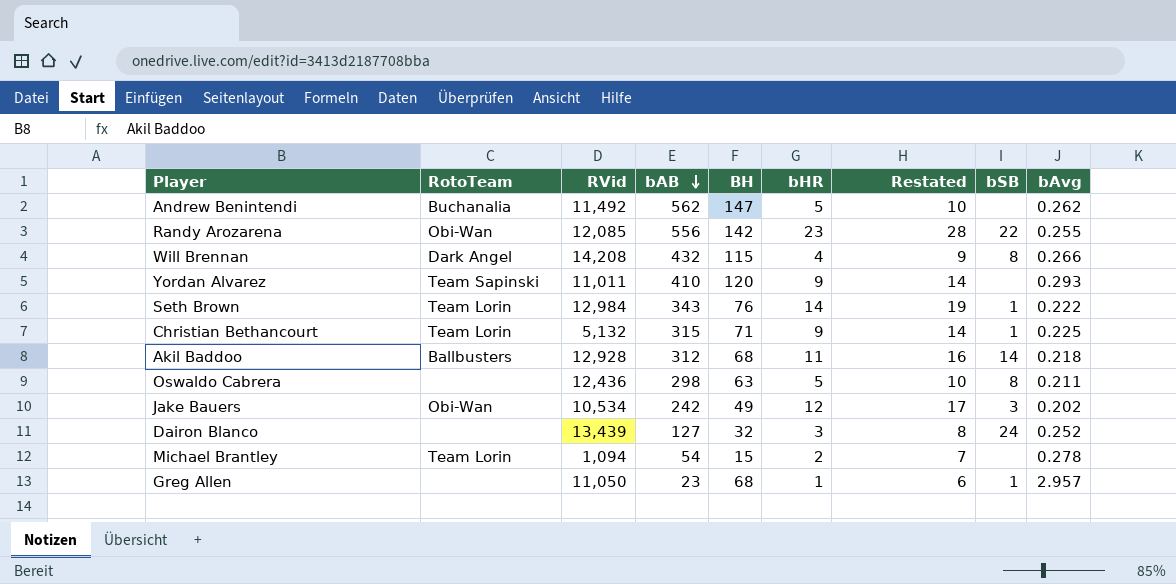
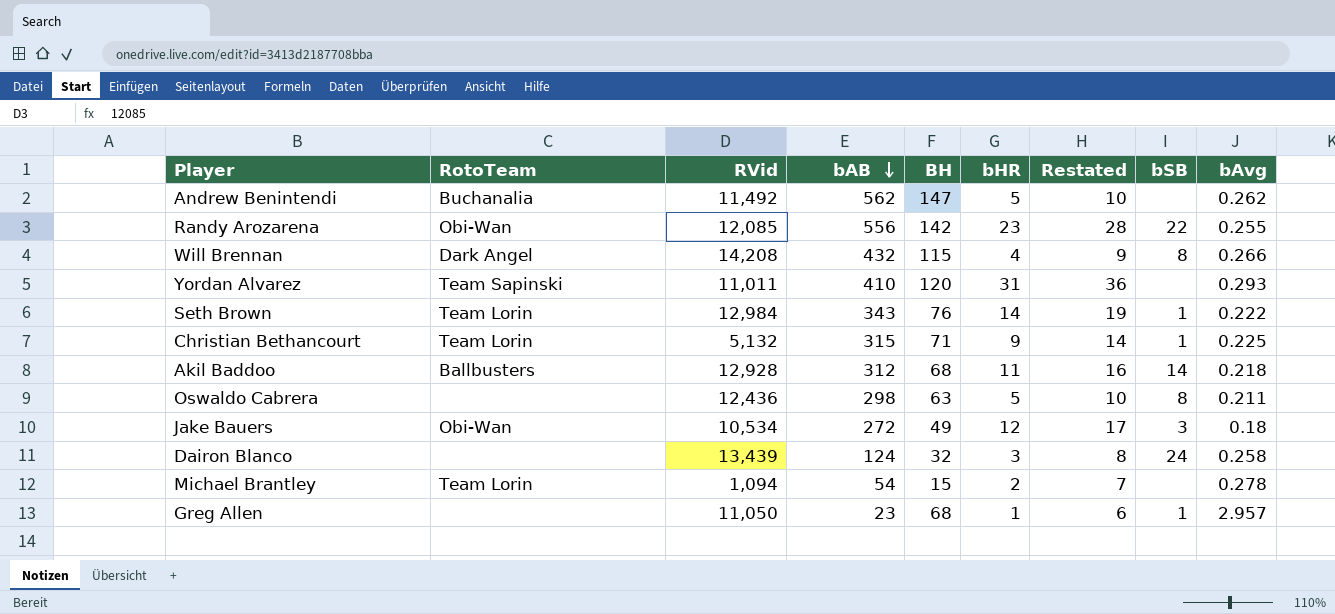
Yordan Alvarez | bHR: 9 -> 31
Yordan Alvarez | Restated: 14 -> 36
Jake Bauers | bAB: 242 -> 272
Jake Bauers | bAvg: 0.202 -> 0.18
Dairon Blanco | bAB: 127 -> 124
Dairon Blanco | bAvg: 0.252 -> 0.258

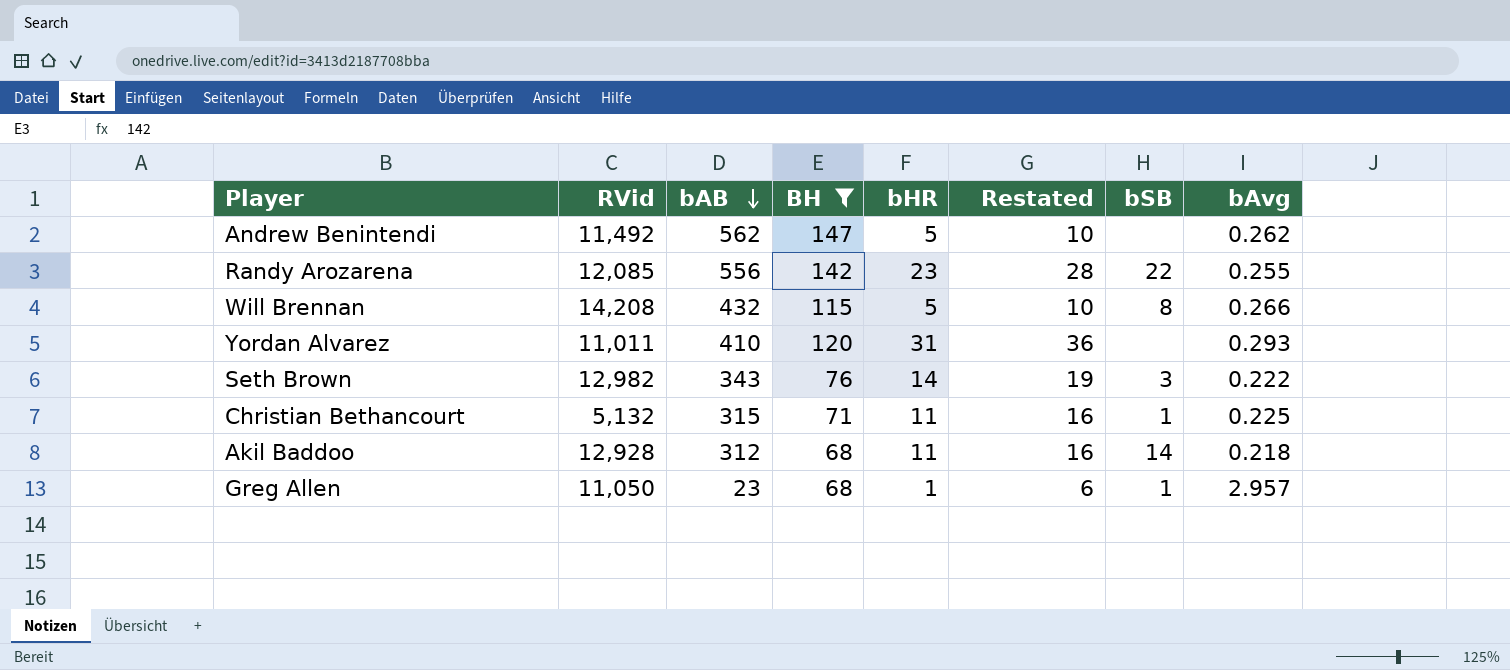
filter: none -> BH >= 68
column RotoTeam | position: 2 -> none
Will Brennan | bHR: 4 -> 5
Will Brennan | Restated: 9 -> 10
Seth Brown | RVid: 12,984 -> 12,982
Seth Brown | bSB: 1 -> 3
Christian Bethancourt | bHR: 9 -> 11
Christian Bethancourt | Restated: 14 -> 16

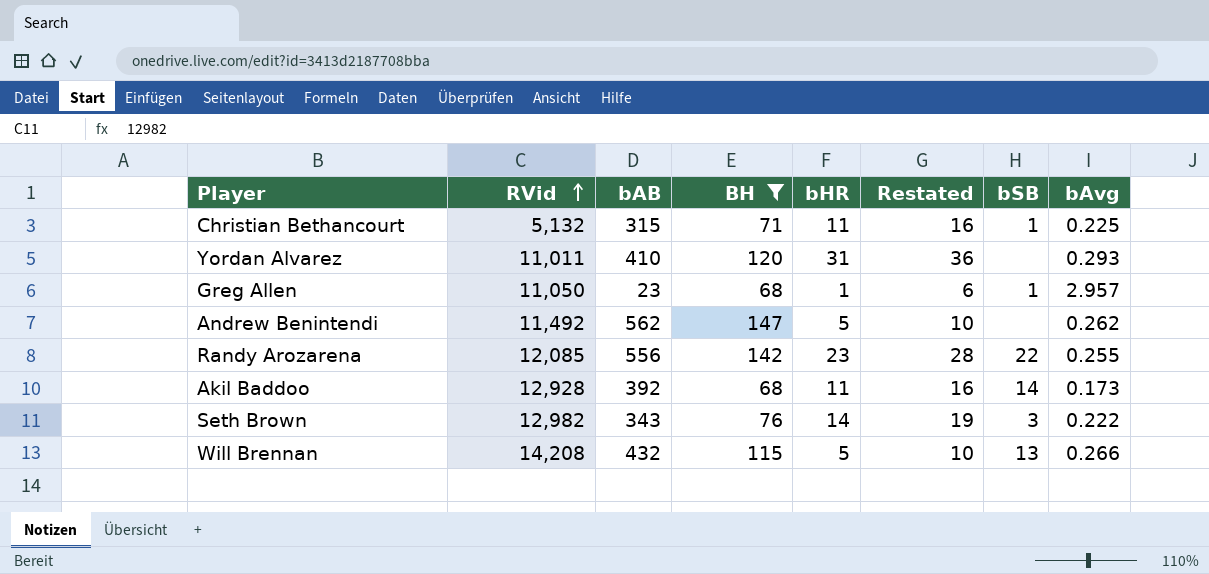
row order: bAB descending -> RVid ascending
Akil Baddoo | bAB: 312 -> 392
Akil Baddoo | bAvg: 0.218 -> 0.173
Will Brennan | bSB: 8 -> 13

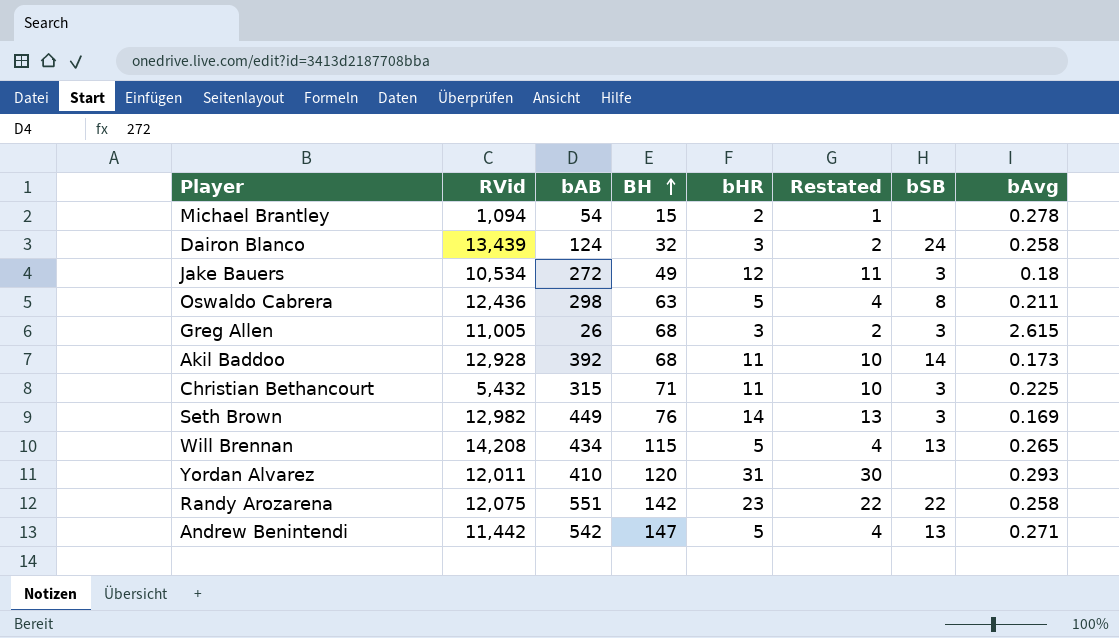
filter: BH >= 68 -> none
row order: RVid ascending -> BH ascending
column Restated | formula: [bHR] + 5 -> [bHR] - 1
Greg Allen | RVid: 11,050 -> 11,005
Greg Allen | bAB: 23 -> 26
Greg Allen | bHR: 1 -> 3
Greg Allen | bSB: 1 -> 3
Greg Allen | bAvg: 2.957 -> 2.615
Christian Bethancourt | RVid: 5,132 -> 5,432
Christian Bethancourt | bSB: 1 -> 3
Seth Brown | bAB: 343 -> 449
Seth Brown | bAvg: 0.222 -> 0.169
Will Brennan | bAB: 432 -> 434
Will Brennan | bAvg: 0.266 -> 0.265
Yordan Alvarez | RVid: 11,011 -> 12,011
Randy Arozarena | RVid: 12,085 -> 12,075
Randy Arozarena | bAB: 556 -> 551
Randy Arozarena | bAvg: 0.255 -> 0.258
Andrew Benintendi | RVid: 11,492 -> 11,442
Andrew Benintendi | bAB: 562 -> 542
Andrew Benintendi | bSB: none -> 13
Andrew Benintendi | bAvg: 0.262 -> 0.271

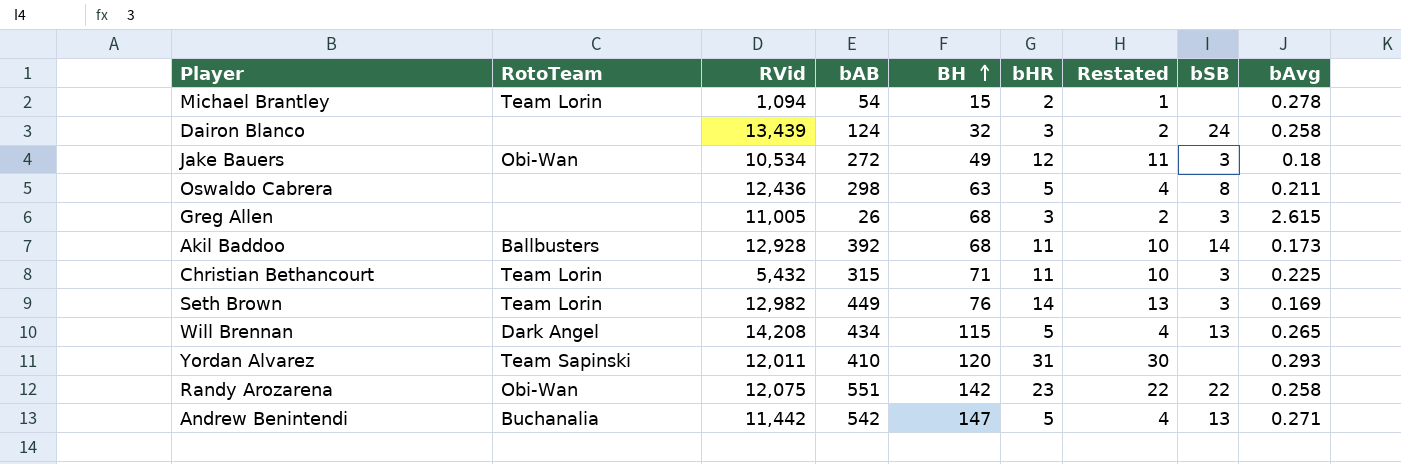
column RotoTeam | position: none -> 2

